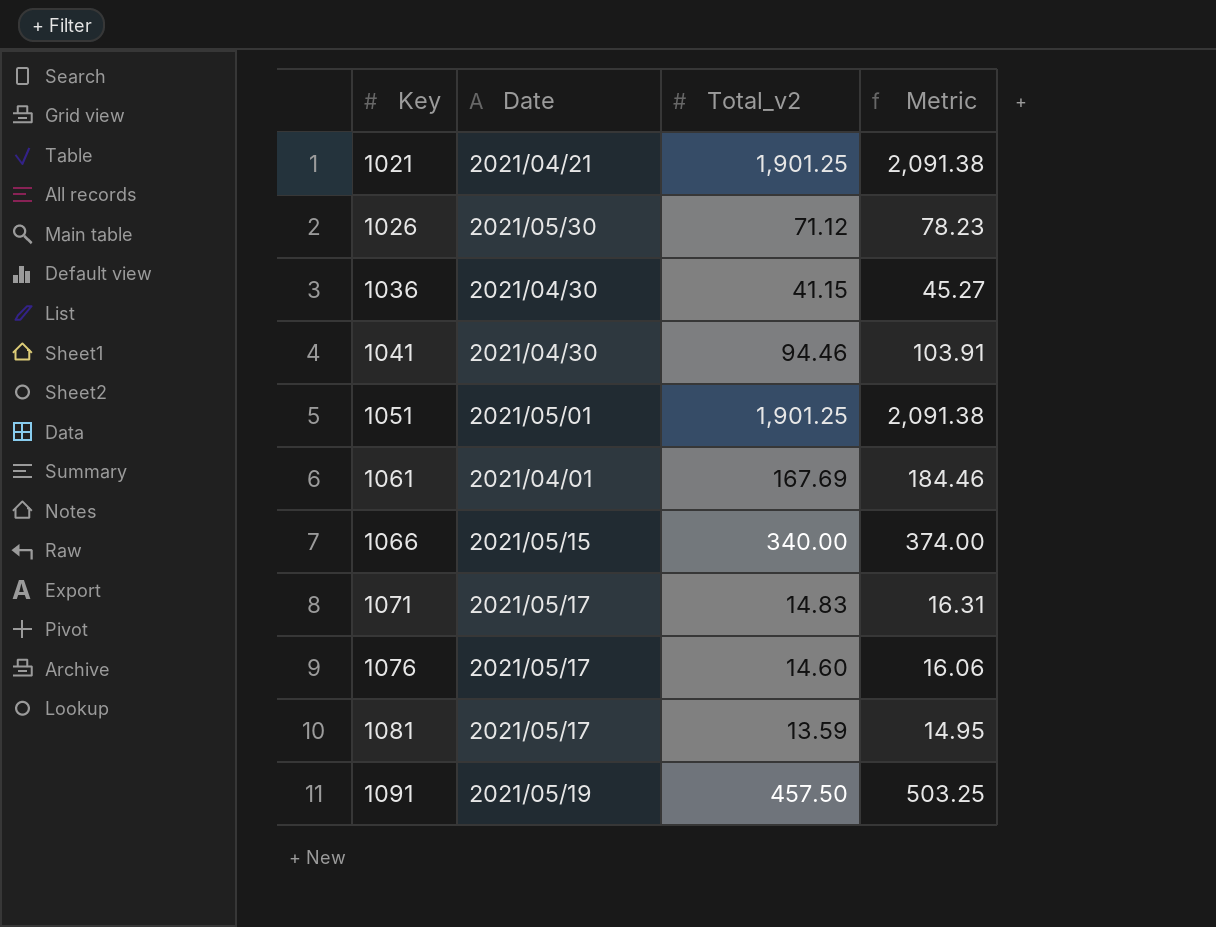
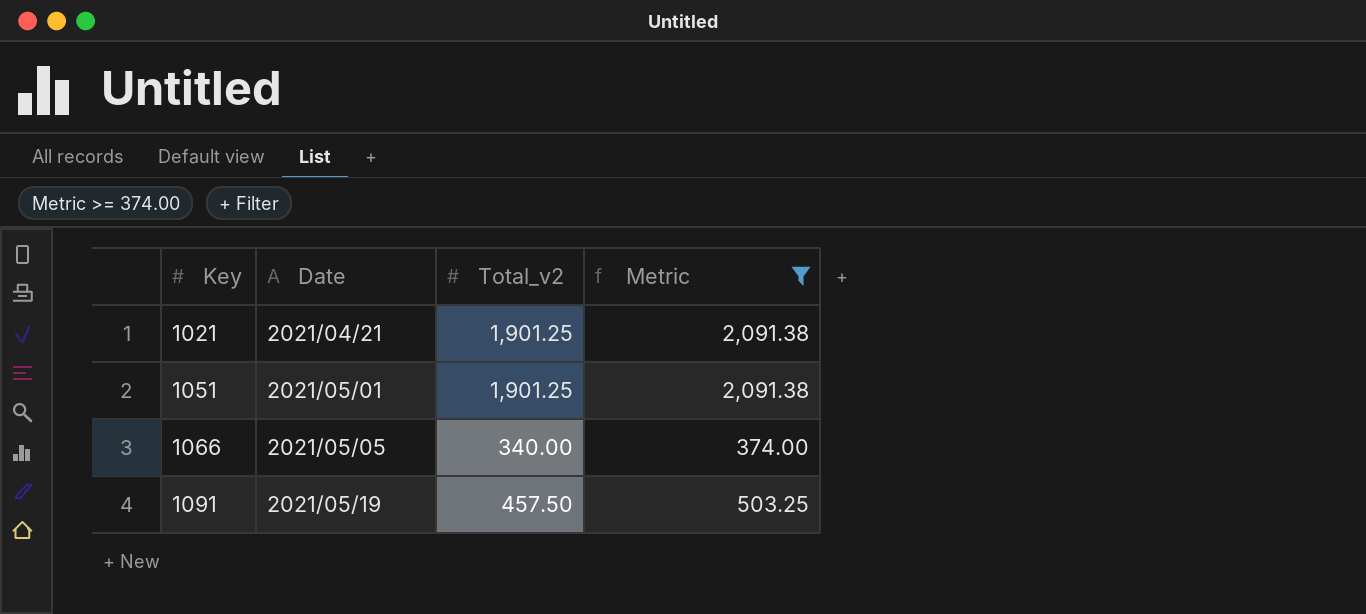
filter: none -> Metric >= 374.00
1066 | Date: 2021/05/15 -> 2021/05/05

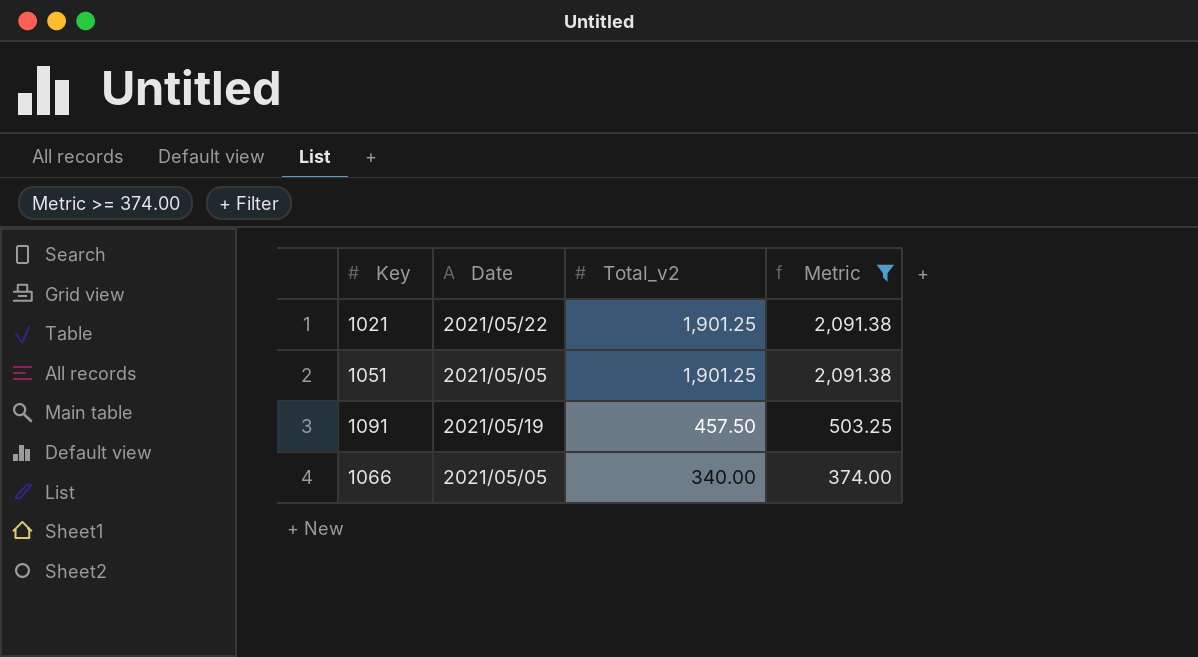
row order: Key ascending -> Total_v2 descending
1021 | Date: 2021/04/21 -> 2021/05/22
1051 | Date: 2021/05/01 -> 2021/05/05

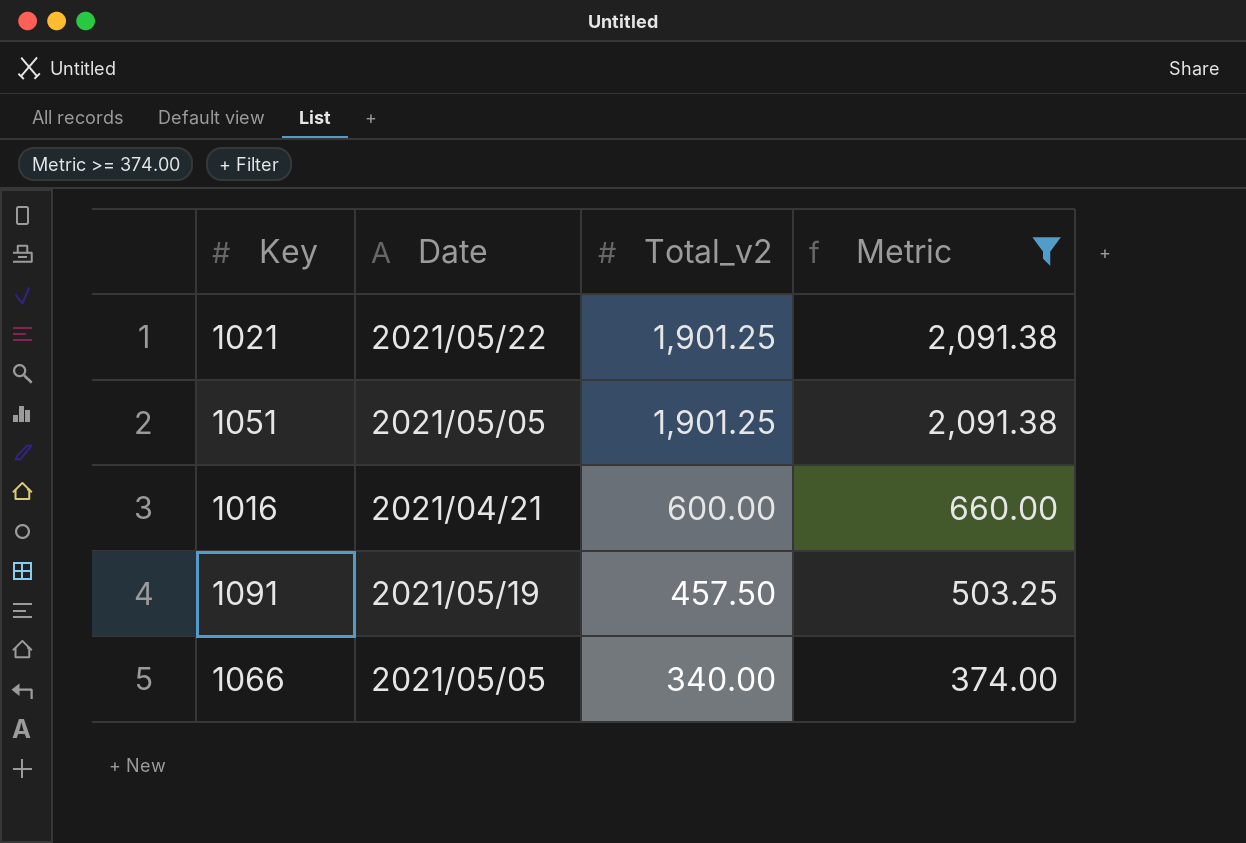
row 1016: none -> 2021/04/21 | 600.00 | 660.00

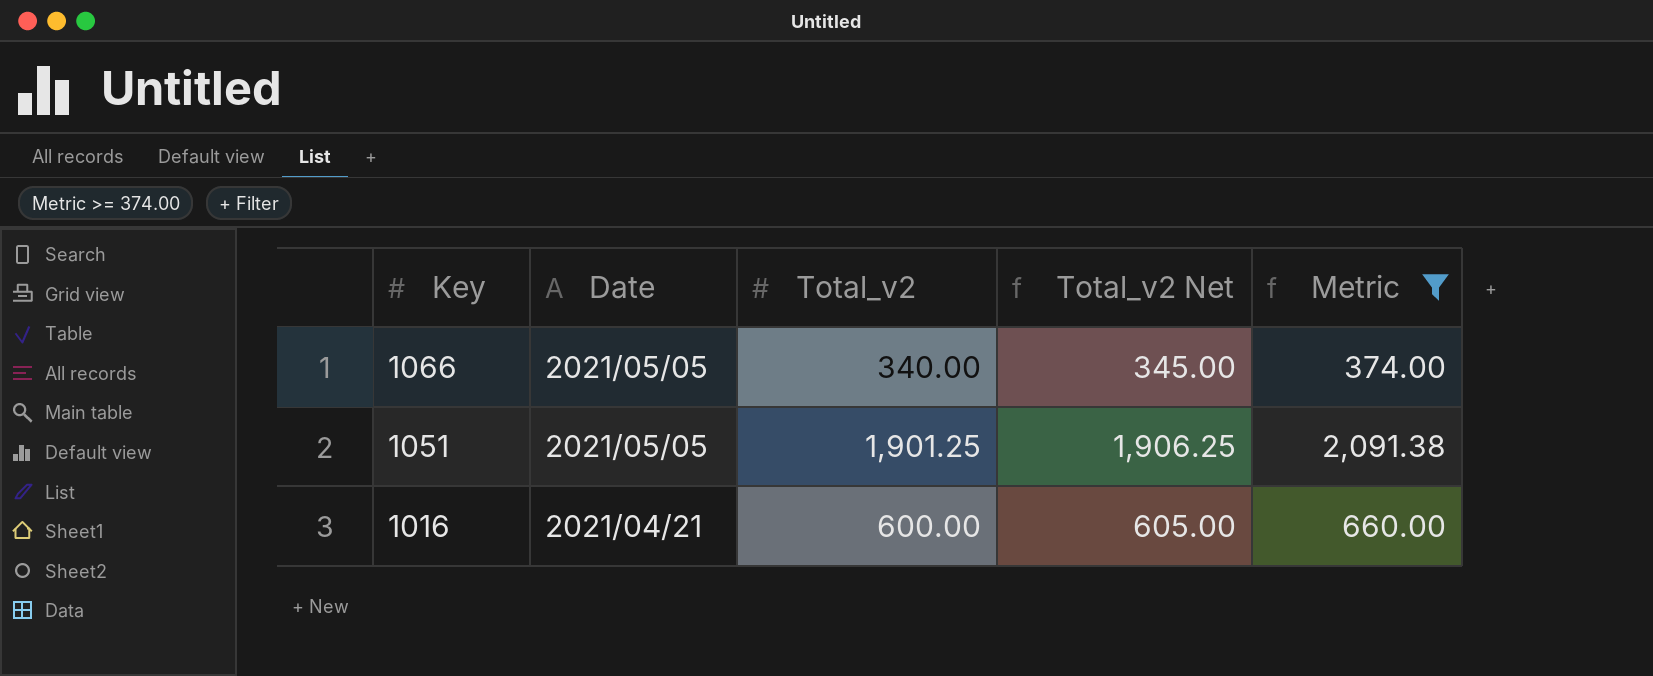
row order: Total_v2 descending -> Key descending
column Total_v2 Net | formula: none -> [Total_v2] + 5
row 1021: 2021/05/22 | 1,901.25 | 2,091.38 -> none
row 1091: 2021/05/19 | 457.50 | 503.25 -> none

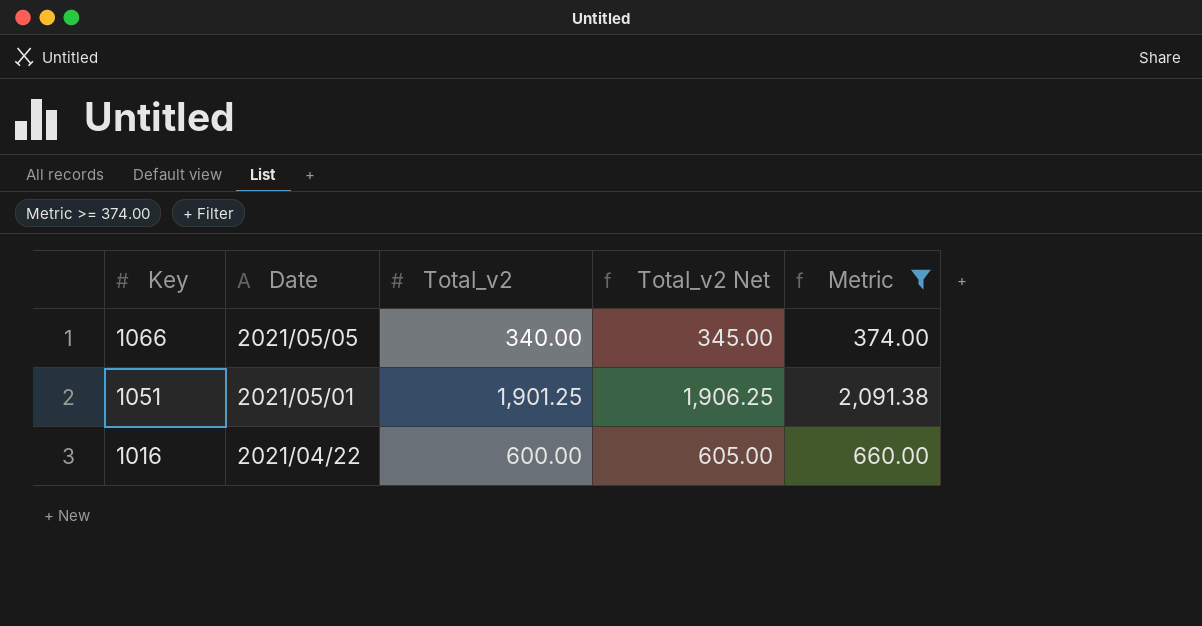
1051 | Date: 2021/05/05 -> 2021/05/01
1016 | Date: 2021/04/21 -> 2021/04/22

